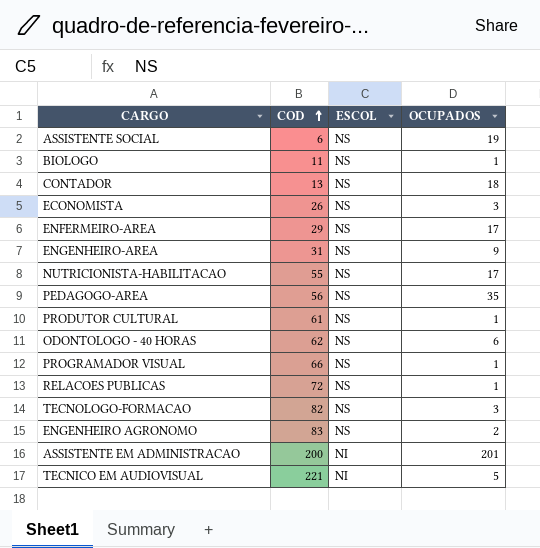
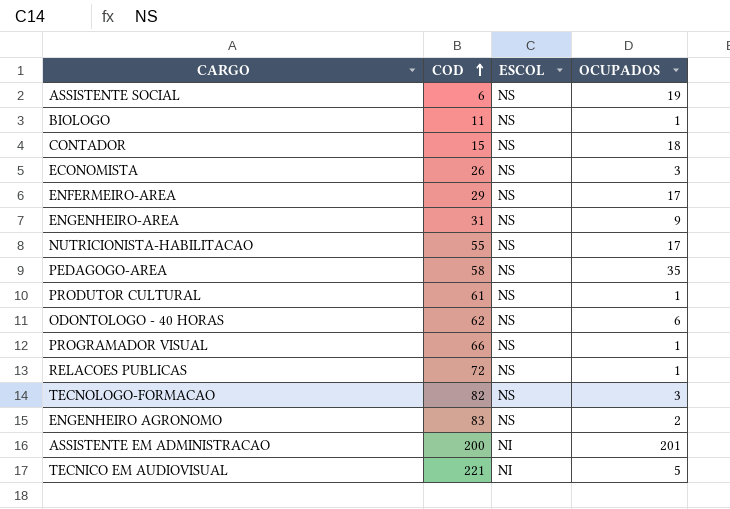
CONTADOR | COD: 13 -> 15
PEDAGOGO-AREA | COD: 56 -> 58

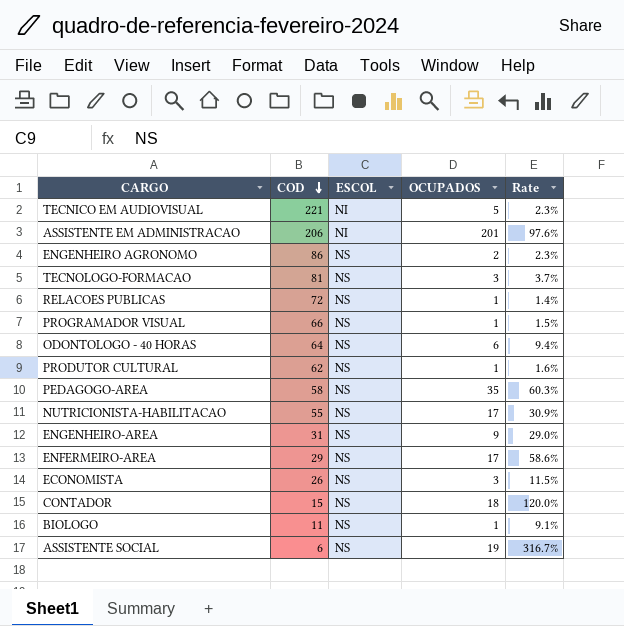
row order: COD ascending -> COD descending
column Rate | formula: none -> [OCUPADOS] / [COD]
ASSISTENTE EM ADMINISTRACAO | COD: 200 -> 206
ENGENHEIRO AGRONOMO | COD: 83 -> 86
TECNOLOGO-FORMACAO | COD: 82 -> 81
ODONTOLOGO - 40 HORAS | COD: 62 -> 64
PRODUTOR CULTURAL | COD: 61 -> 62

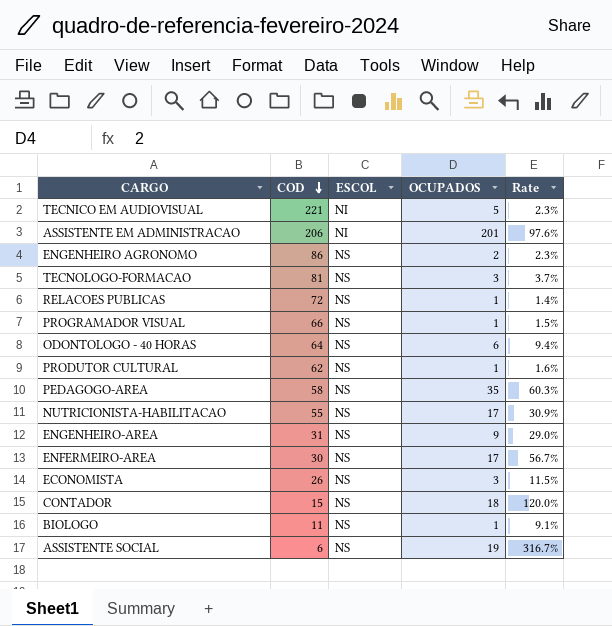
ENFERMEIRO-AREA | COD: 29 -> 30
ENFERMEIRO-AREA | Rate: 58.6% -> 56.7%

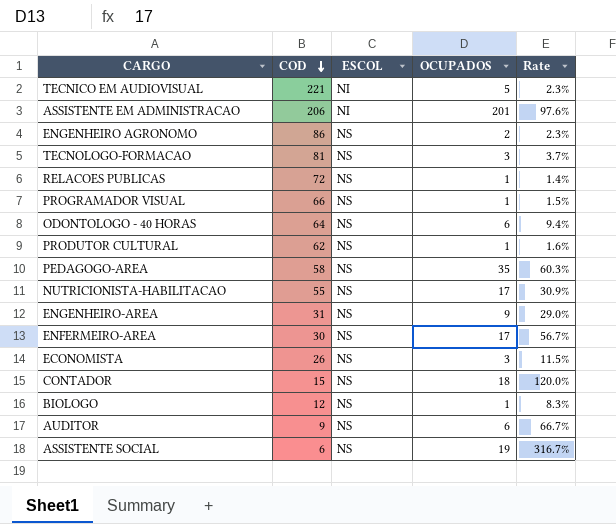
BIOLOGO | COD: 11 -> 12
BIOLOGO | Rate: 9.1% -> 8.3%
row AUDITOR: none -> 9 | NS | 6 | 66.7%

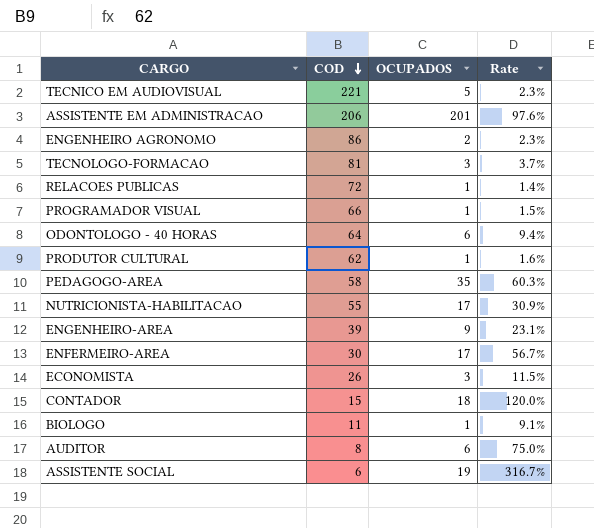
column ESCOL | position: 3 -> none
ENGENHEIRO-AREA | COD: 31 -> 39
ENGENHEIRO-AREA | Rate: 29.0% -> 23.1%
BIOLOGO | COD: 12 -> 11
BIOLOGO | Rate: 8.3% -> 9.1%
AUDITOR | COD: 9 -> 8
AUDITOR | Rate: 66.7% -> 75.0%

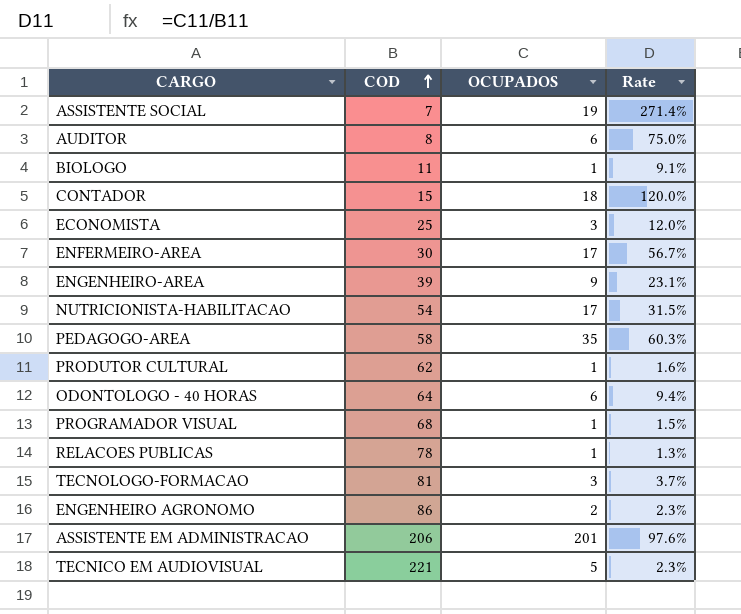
row order: COD descending -> COD ascending
ASSISTENTE SOCIAL | COD: 6 -> 7
ASSISTENTE SOCIAL | Rate: 316.7% -> 271.4%
ECONOMISTA | COD: 26 -> 25
ECONOMISTA | Rate: 11.5% -> 12.0%
NUTRICIONISTA-HABILITACAO | COD: 55 -> 54
NUTRICIONISTA-HABILITACAO | Rate: 30.9% -> 31.5%
PROGRAMADOR VISUAL | COD: 66 -> 68
RELACOES PUBLICAS | COD: 72 -> 78
RELACOES PUBLICAS | Rate: 1.4% -> 1.3%

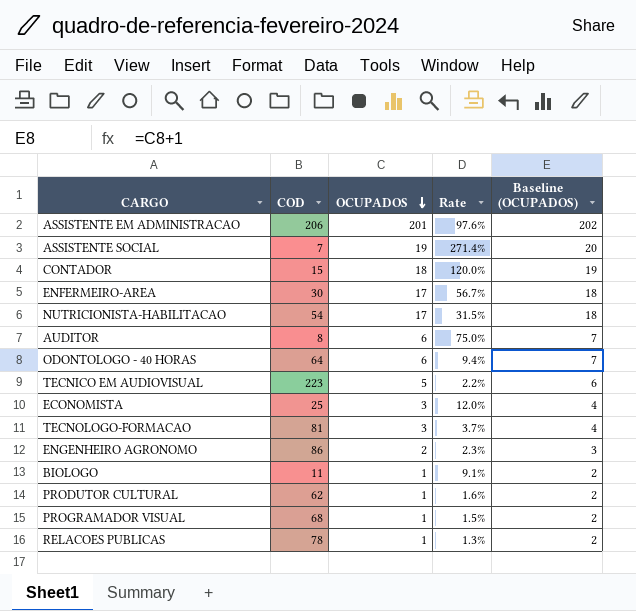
row order: COD ascending -> OCUPADOS descending
column Baseline (OCUPADOS) | formula: none -> [OCUPADOS] + 1
row ENGENHEIRO-AREA: 39 | 9 | 23.1% -> none
row PEDAGOGO-AREA: 58 | 35 | 60.3% -> none
TECNICO EM AUDIOVISUAL | COD: 221 -> 223
TECNICO EM AUDIOVISUAL | Rate: 2.3% -> 2.2%

